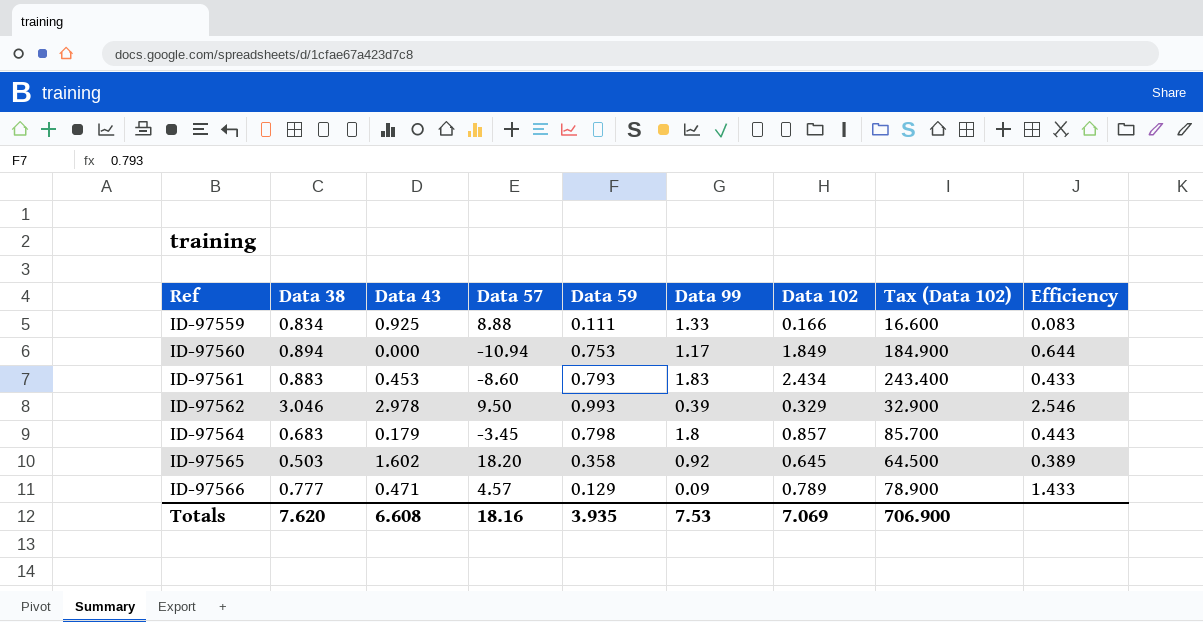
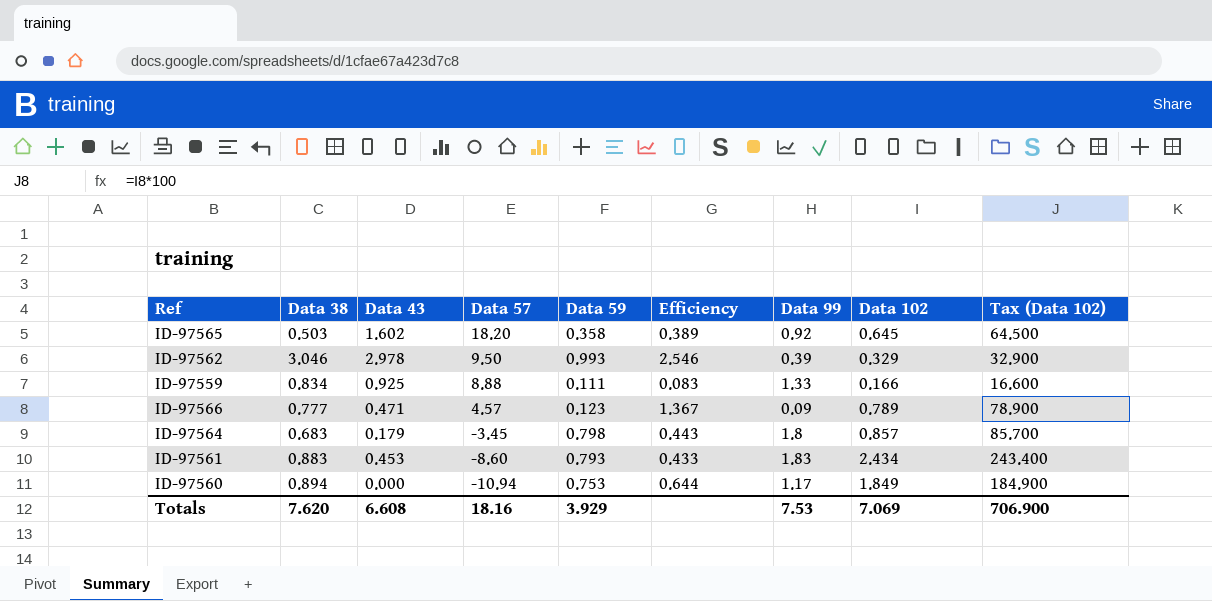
row order: Ref ascending -> Data 57 descending
column Efficiency | position: 9 -> 6
ID-97566 | Data 59: 0.129 -> 0.123
ID-97566 | Efficiency: 1.433 -> 1.367
Totals | Data 59: 3.935 -> 3.929

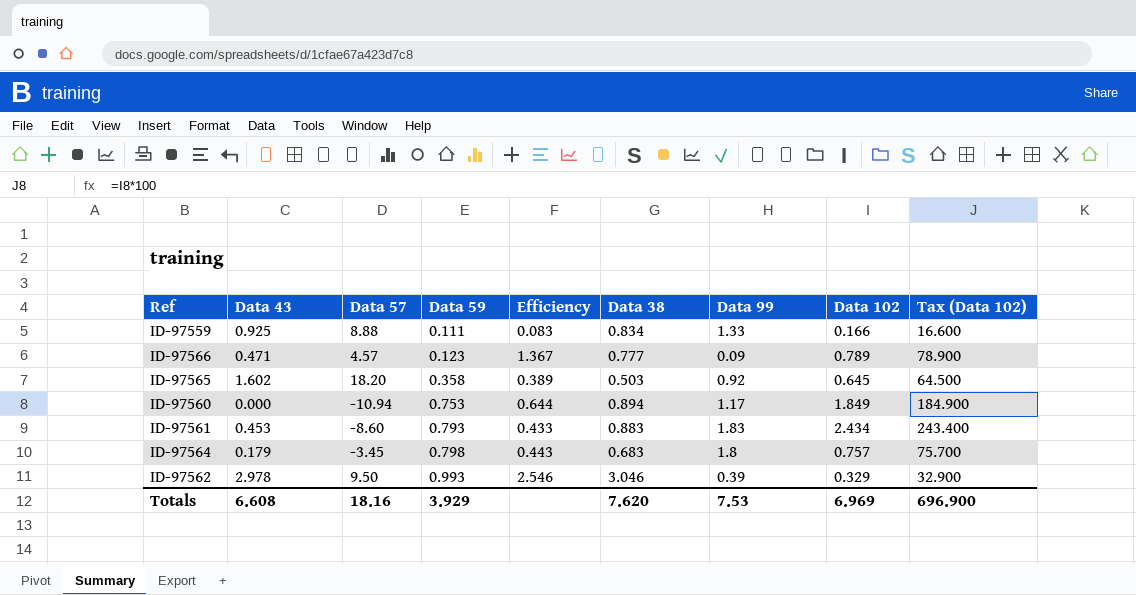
row order: Data 57 descending -> Data 59 ascending
column Data 38 | position: 2 -> 6
ID-97564 | Data 102: 0.857 -> 0.757
ID-97564 | Tax (Data 102): 85.700 -> 75.700
Totals | Data 102: 7.069 -> 6.969
Totals | Tax (Data 102): 706.900 -> 696.900

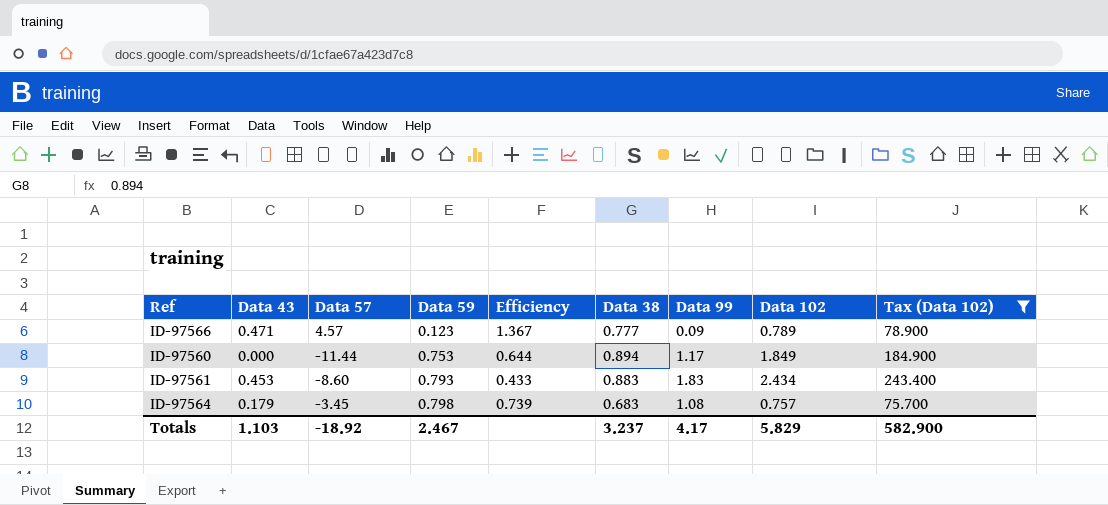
filter: none -> Tax (Data 102) >= 75.700
ID-97560 | Data 57: -10.94 -> -11.44
ID-97564 | Efficiency: 0.443 -> 0.739
ID-97564 | Data 99: 1.8 -> 1.08
Totals | Data 43: 6.608 -> 1.103
Totals | Data 57: 18.16 -> -18.92
Totals | Data 59: 3.929 -> 2.467
Totals | Data 38: 7.620 -> 3.237
Totals | Data 99: 7.53 -> 4.17
Totals | Data 102: 6.969 -> 5.829
Totals | Tax (Data 102): 696.900 -> 582.900

